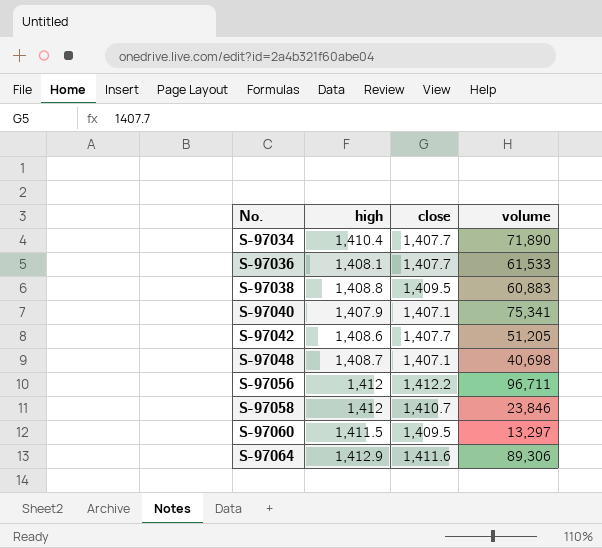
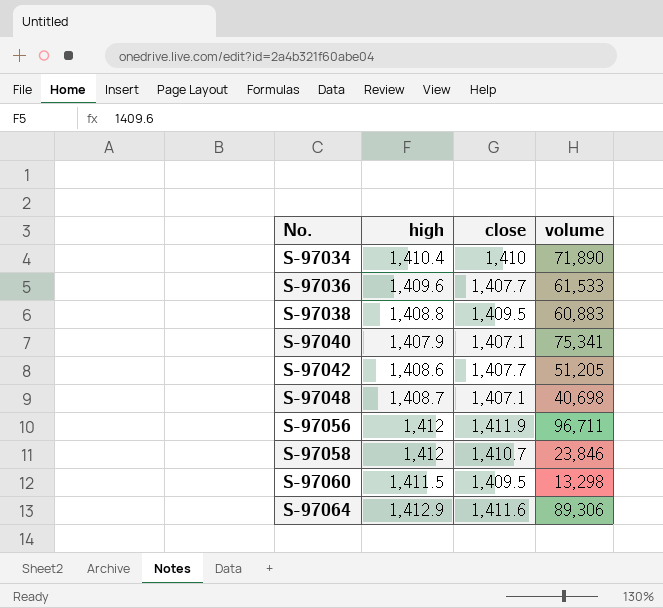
S-97034 | close: 1,407.7 -> 1,410
S-97036 | high: 1,408.1 -> 1,409.6
S-97056 | close: 1,412.2 -> 1,411.9
S-97060 | volume: 13,297 -> 13,298

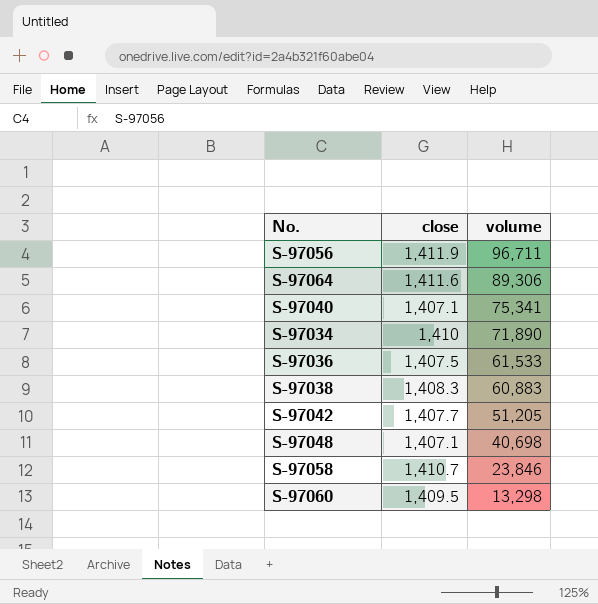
row order: No. ascending -> volume descending
column high | position: 2 -> none
S-97036 | close: 1,407.7 -> 1,407.5
S-97038 | close: 1,409.5 -> 1,408.3

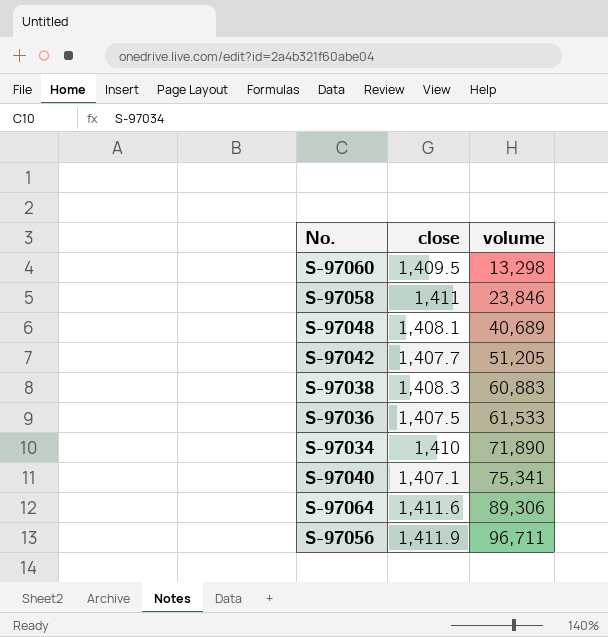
row order: volume descending -> volume ascending
S-97058 | close: 1,410.7 -> 1,411
S-97048 | close: 1,407.1 -> 1,408.1
S-97048 | volume: 40,698 -> 40,689

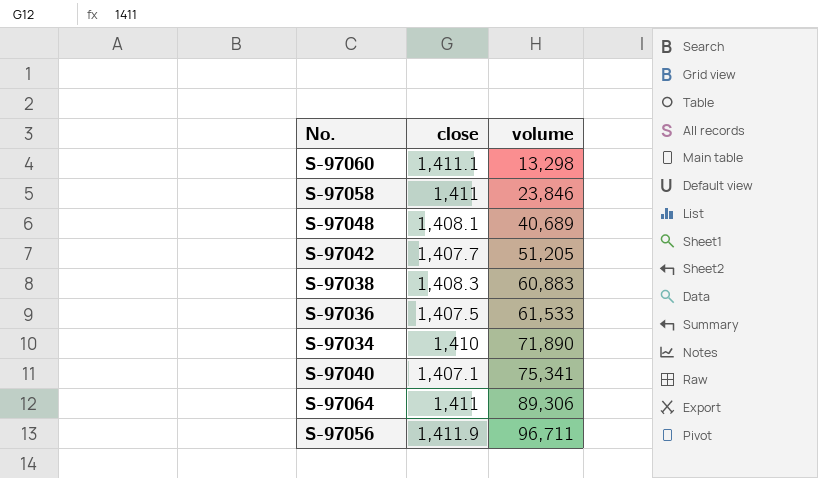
S-97060 | close: 1,409.5 -> 1,411.1
S-97064 | close: 1,411.6 -> 1,411

